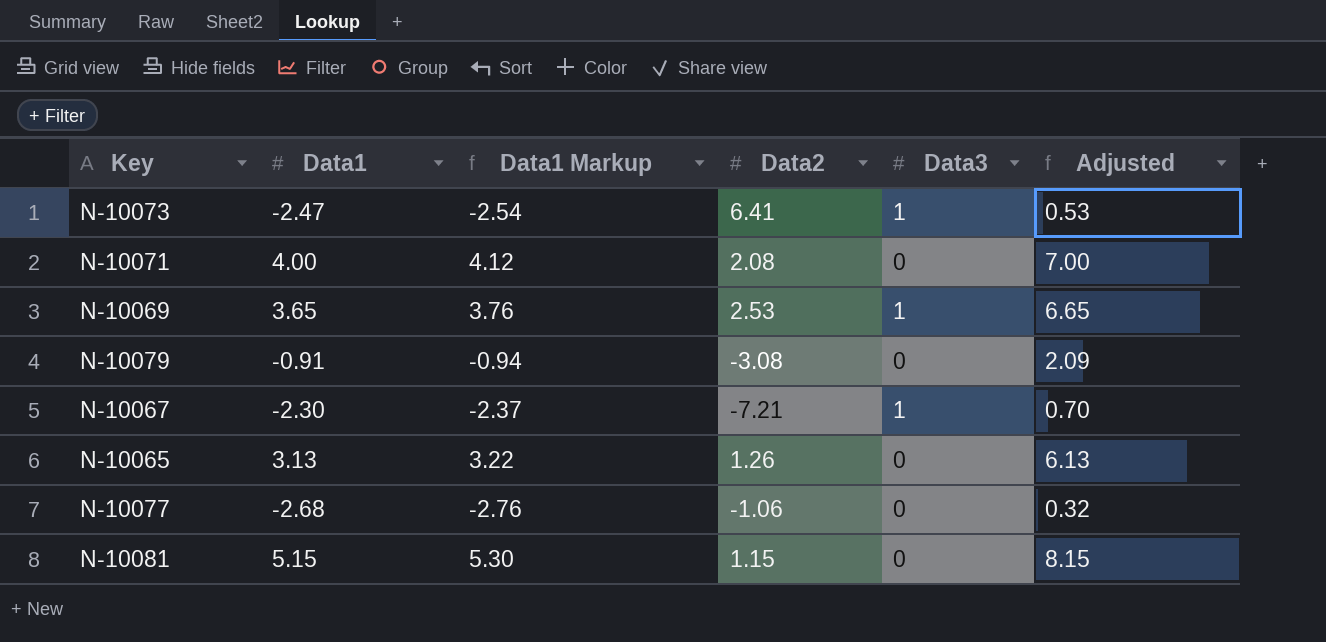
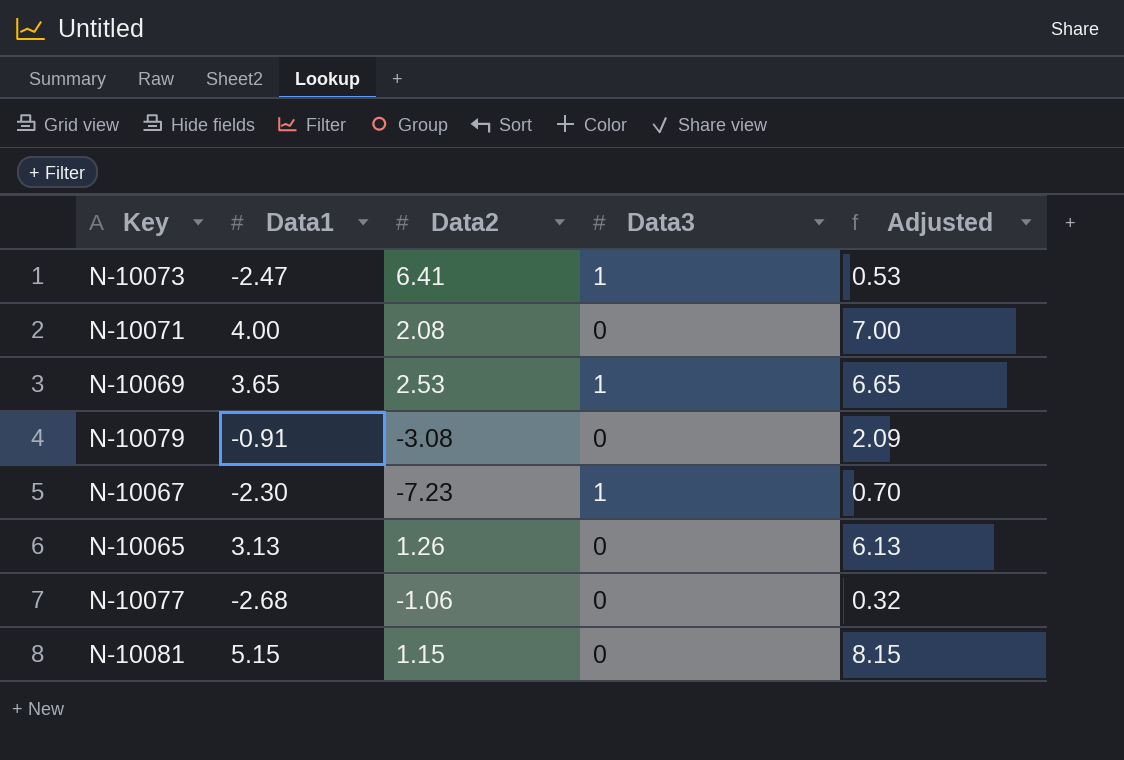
column Data1 Markup | formula: [Data1] * 1.03 -> none
N-10067 | Data2: -7.21 -> -7.23

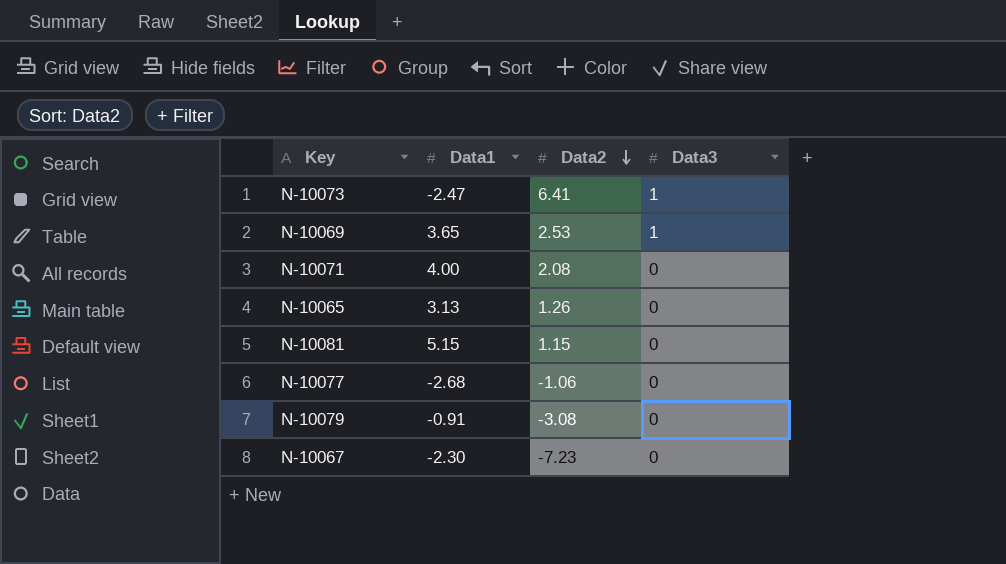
row order: none -> Data2 descending
column Adjusted | formula: [Data1] + 3 -> none
N-10067 | Data3: 1 -> 0

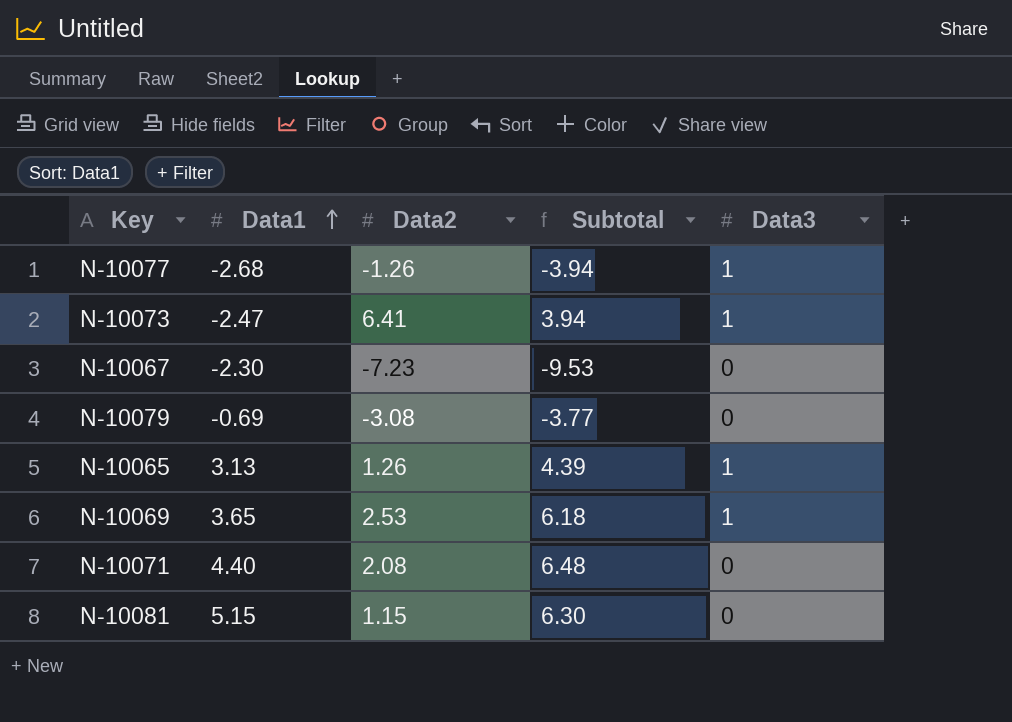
row order: Data2 descending -> Data1 ascending
column Subtotal | formula: none -> [Data1] + [Data2]
N-10077 | Data2: -1.06 -> -1.26
N-10077 | Data3: 0 -> 1
N-10079 | Data1: -0.91 -> -0.69
N-10065 | Data3: 0 -> 1
N-10071 | Data1: 4.00 -> 4.40

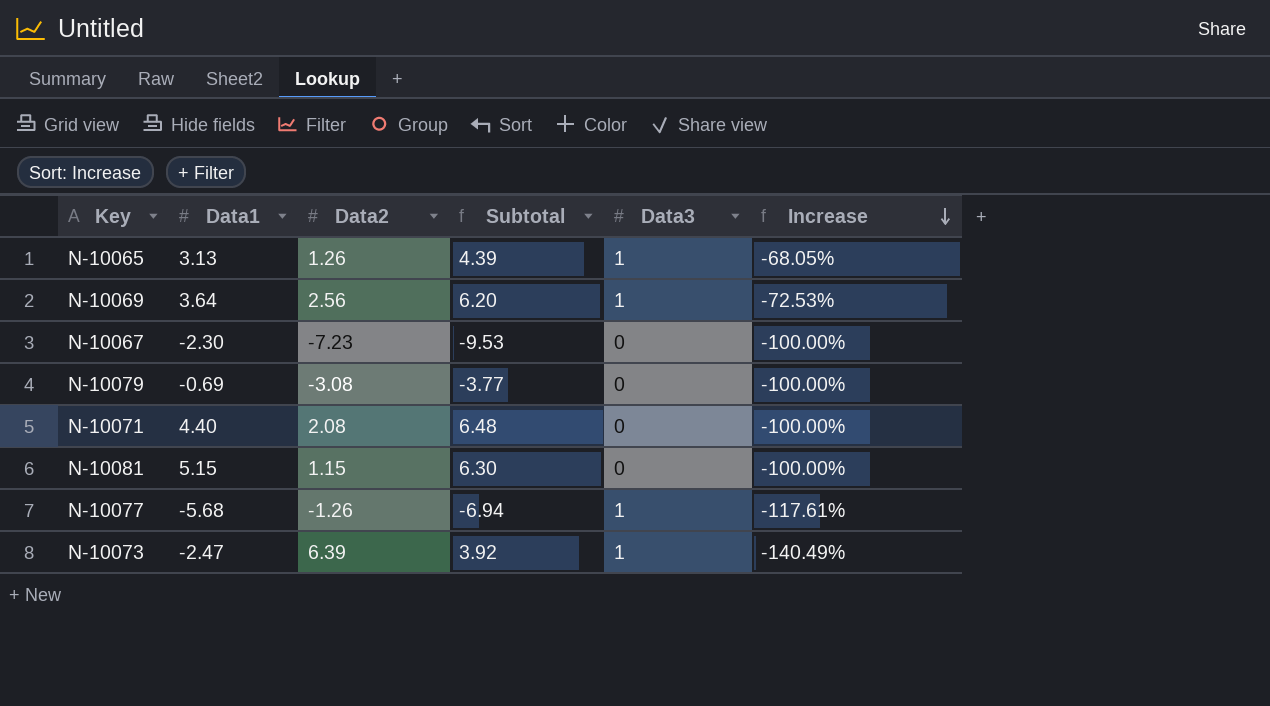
row order: Data1 ascending -> Increase descending
column Increase | formula: none -> ([Data3] - [Data1]) / [Data1]
N-10069 | Data1: 3.65 -> 3.64
N-10069 | Data2: 2.53 -> 2.56
N-10069 | Subtotal: 6.18 -> 6.20
N-10077 | Data1: -2.68 -> -5.68
N-10077 | Subtotal: -3.94 -> -6.94
N-10073 | Data2: 6.41 -> 6.39
N-10073 | Subtotal: 3.94 -> 3.92

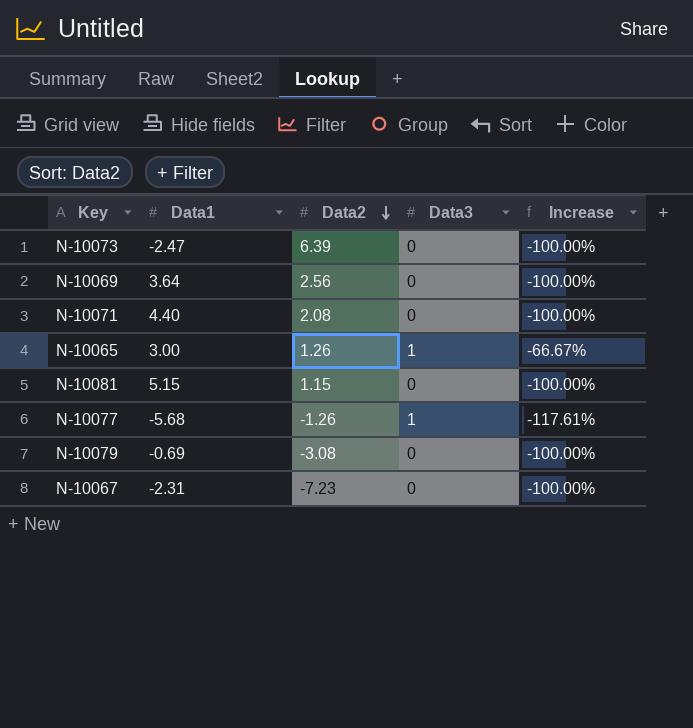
row order: Increase descending -> Data2 descending
column Subtotal | formula: [Data1] + [Data2] -> none
N-10073 | Data3: 1 -> 0
N-10073 | Increase: -140.49% -> -100.00%
N-10069 | Data3: 1 -> 0
N-10069 | Increase: -72.53% -> -100.00%
N-10065 | Data1: 3.13 -> 3.00
N-10065 | Increase: -68.05% -> -66.67%
N-10067 | Data1: -2.30 -> -2.31

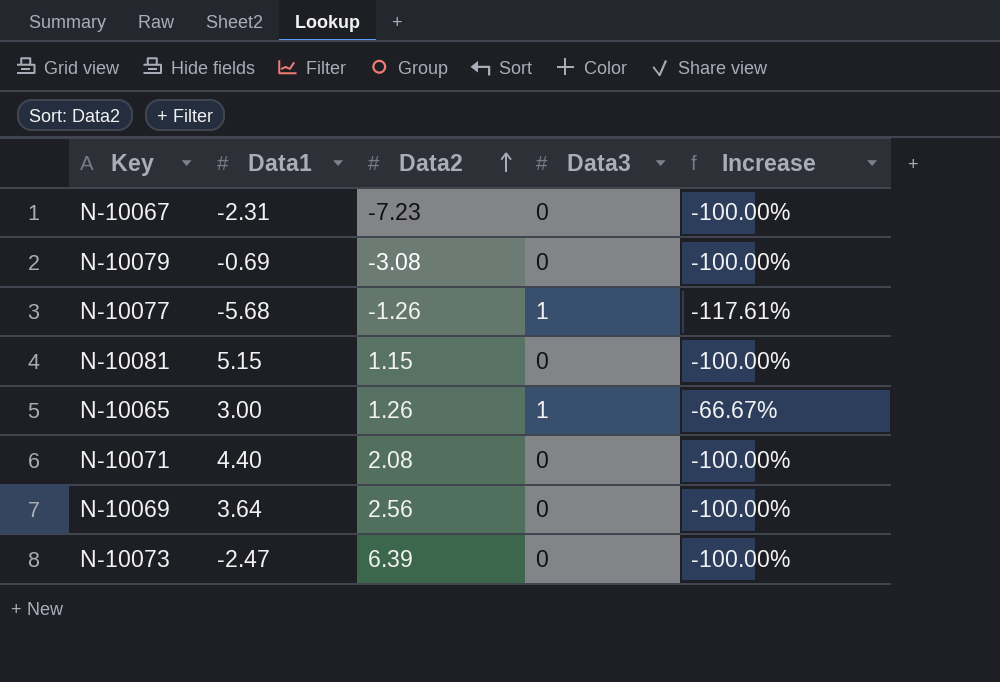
row order: Data2 descending -> Data2 ascending

